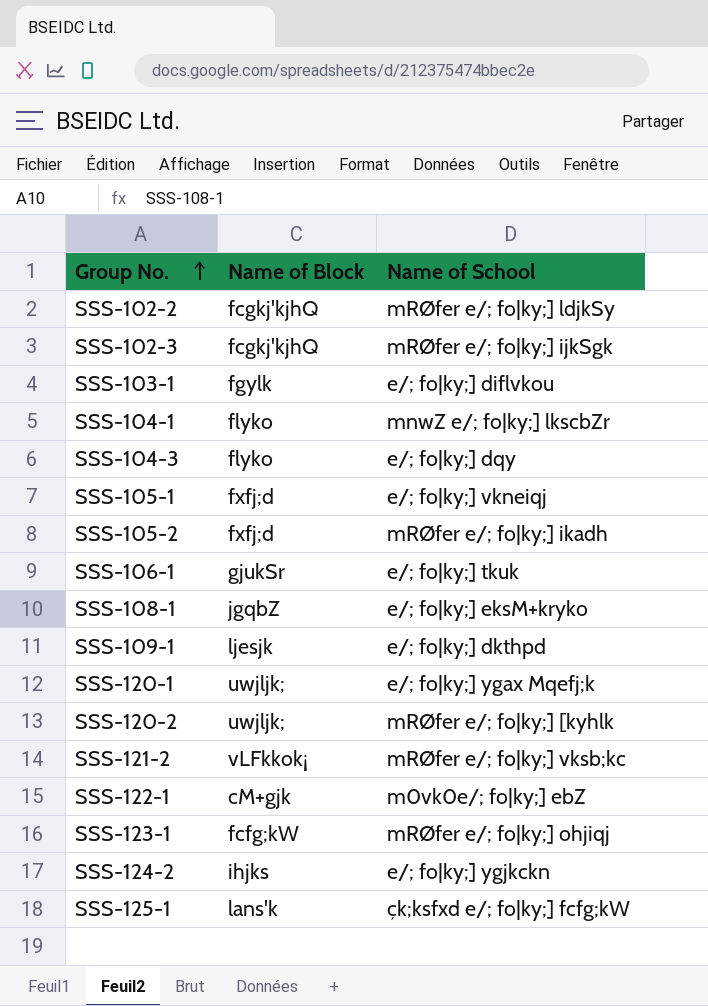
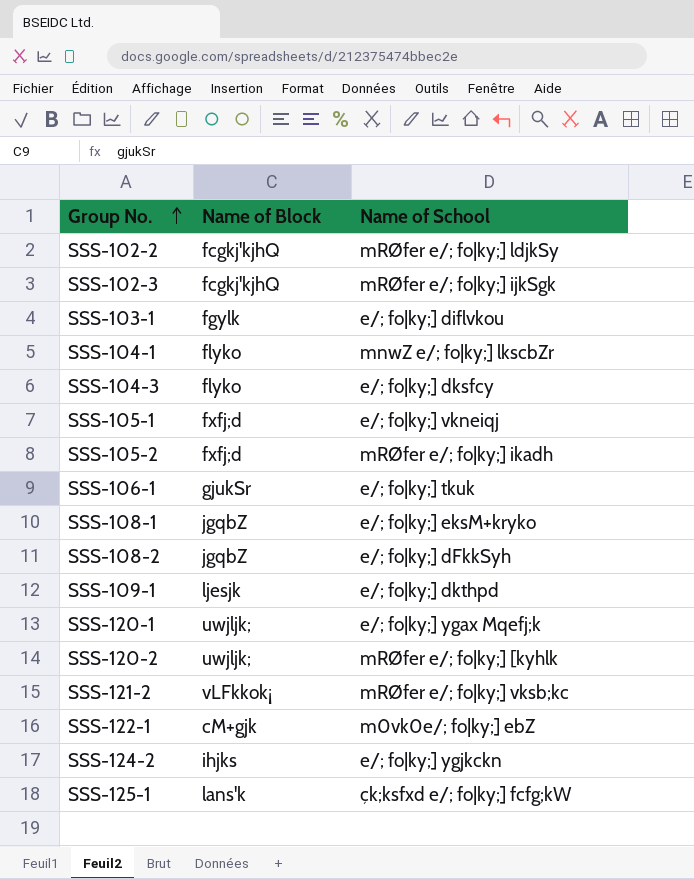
row SSS-123-1: fcfg;kW | mRØfer e/; fo|ky;] ohjiqj -> none
SSS-104-3 | Name of School: e/; fo|ky;] dqy -> e/; fo|ky;] dksfcy
row SSS-108-2: none -> jgqbZ | e/; fo|ky;] dFkkSyh

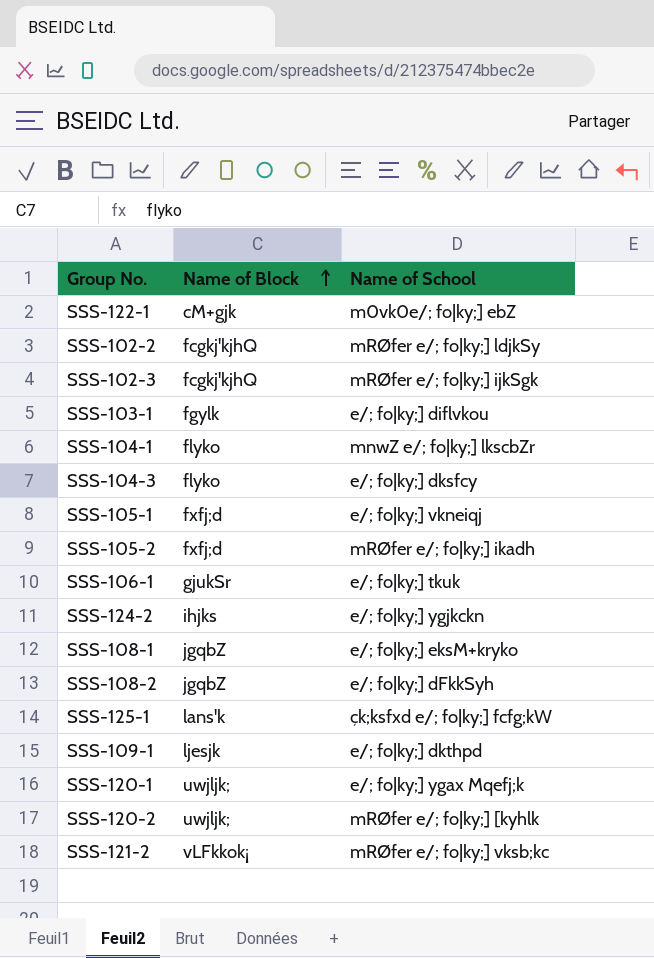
row order: Group No. ascending -> Name of Block ascending

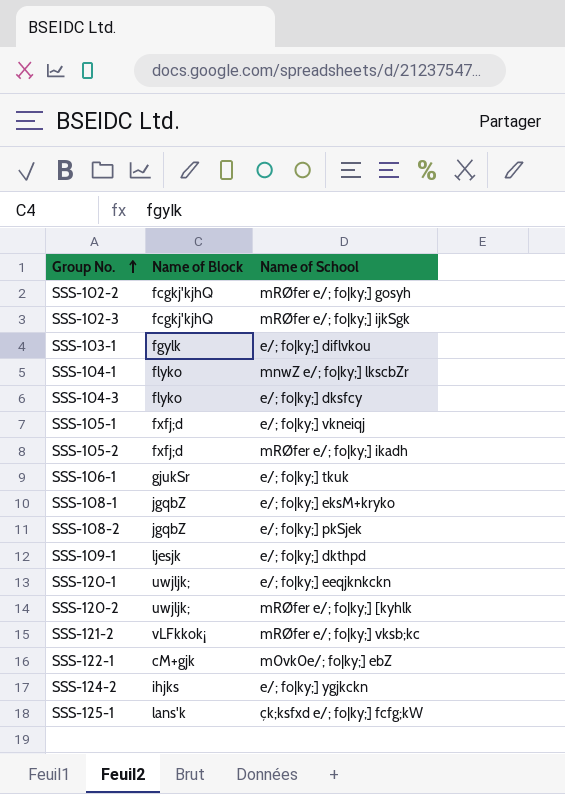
row order: Name of Block ascending -> Group No. ascending
SSS-102-2 | Name of School: mRØfer e/; fo|ky;] ldjkSy -> mRØfer e/; fo|ky;] gosyh
SSS-108-2 | Name of School: e/; fo|ky;] dFkkSyh -> e/; fo|ky;] pkSjek
SSS-120-1 | Name of School: e/; fo|ky;] ygax Mqefj;k -> e/; fo|ky;] eeqjknkckn

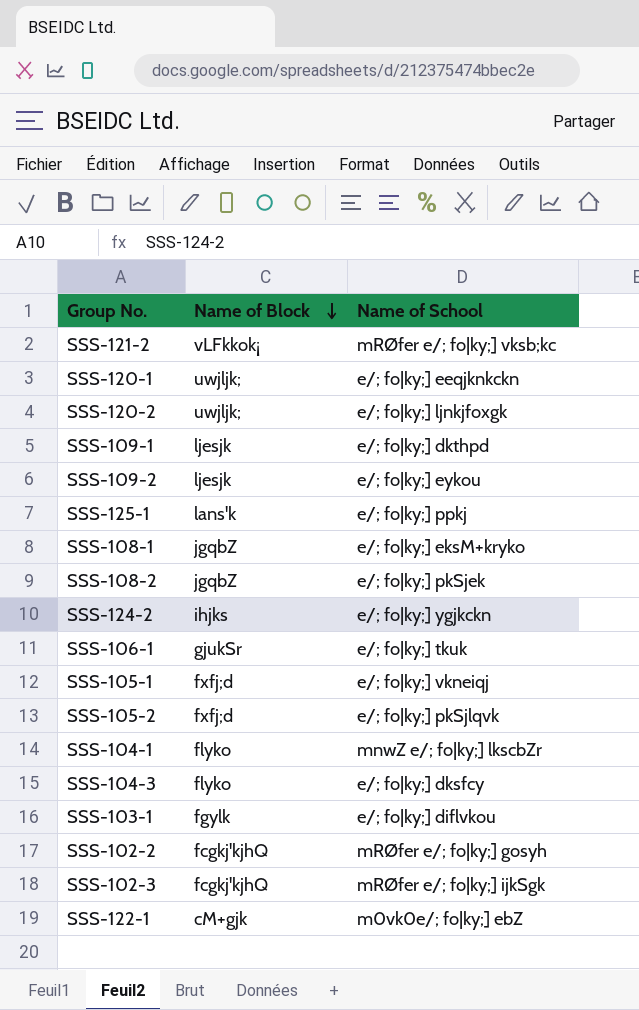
row order: Group No. ascending -> Name of Block descending
SSS-120-2 | Name of School: mRØfer e/; fo|ky;] [kyhlk -> e/; fo|ky;] ljnkjfoxgk
row SSS-109-2: none -> ljesjk | e/; fo|ky;] eykou
SSS-125-1 | Name of School: çk;ksfxd e/; fo|ky;] fcfg;kW -> e/; fo|ky;] ppkj
SSS-105-2 | Name of School: mRØfer e/; fo|ky;] ikadh -> e/; fo|ky;] pkSjlqvk

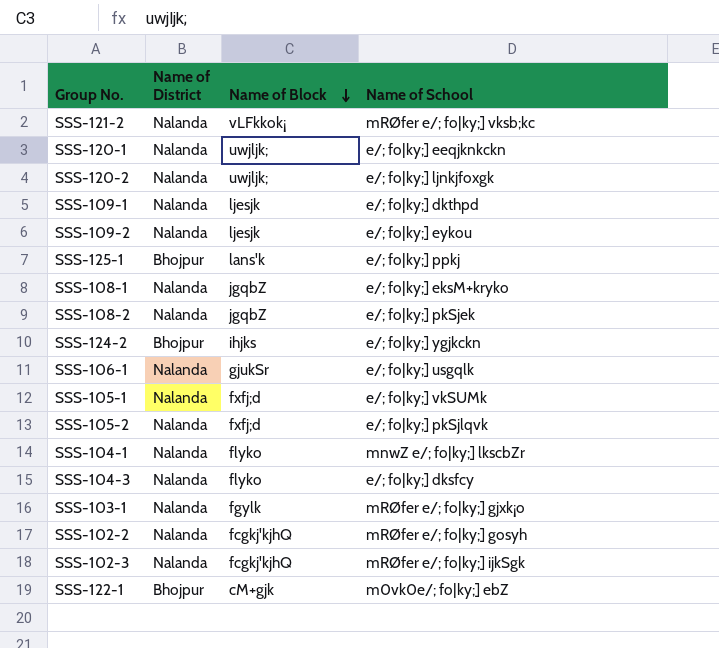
column Name of District | position: none -> 2
SSS-106-1 | Name of School: e/; fo|ky;] tkuk -> e/; fo|ky;] usgqlk
SSS-105-1 | Name of School: e/; fo|ky;] vkneiqj -> e/; fo|ky;] vkSUMk
SSS-103-1 | Name of School: e/; fo|ky;] diflvkou -> mRØfer e/; fo|ky;] gjxk¡o

